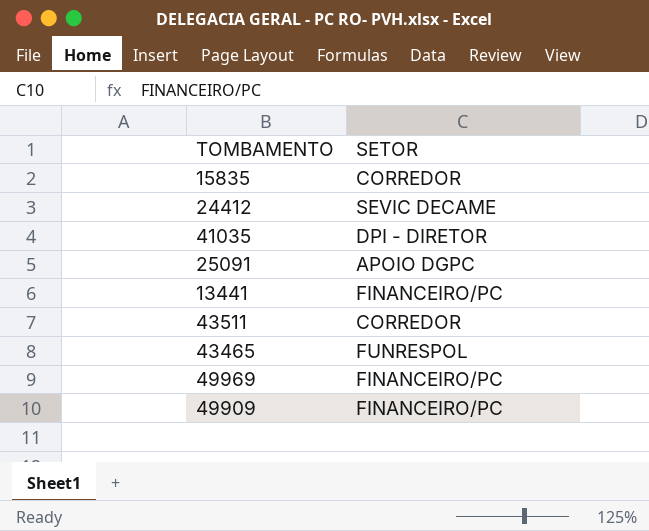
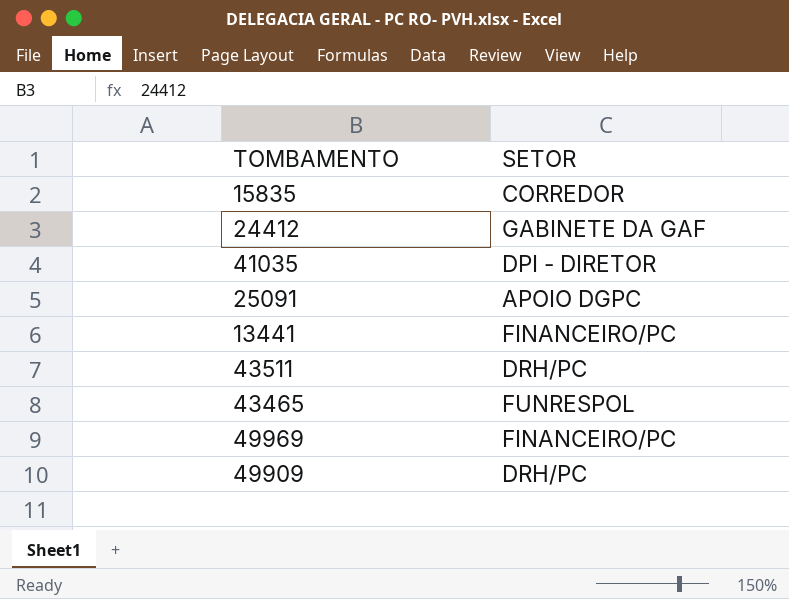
24412 | SETOR: SEVIC DECAME -> GABINETE DA GAF
43511 | SETOR: CORREDOR -> DRH/PC
49909 | SETOR: FINANCEIRO/PC -> DRH/PC

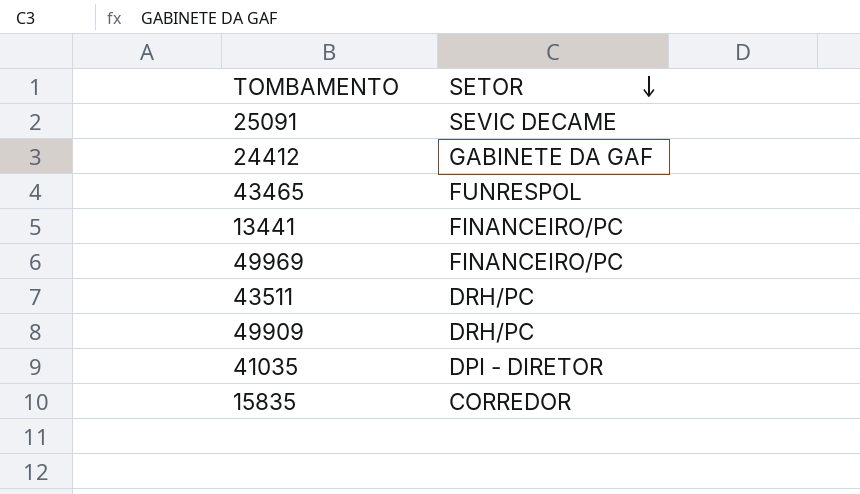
row order: none -> SETOR descending
25091 | SETOR: APOIO DGPC -> SEVIC DECAME

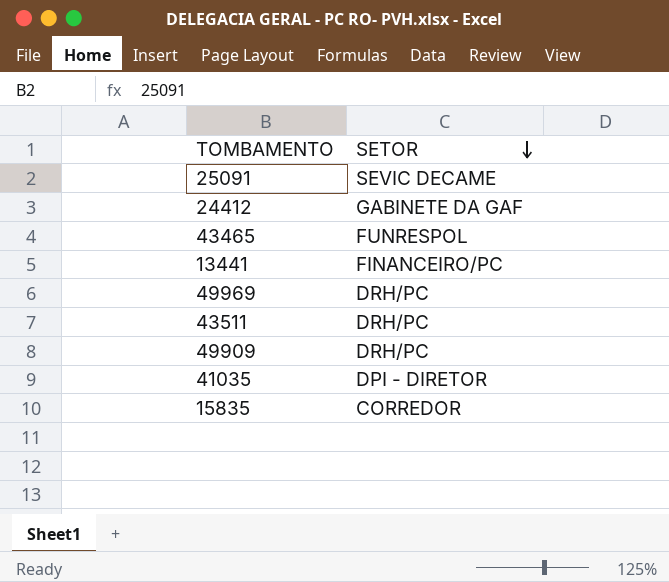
49969 | SETOR: FINANCEIRO/PC -> DRH/PC

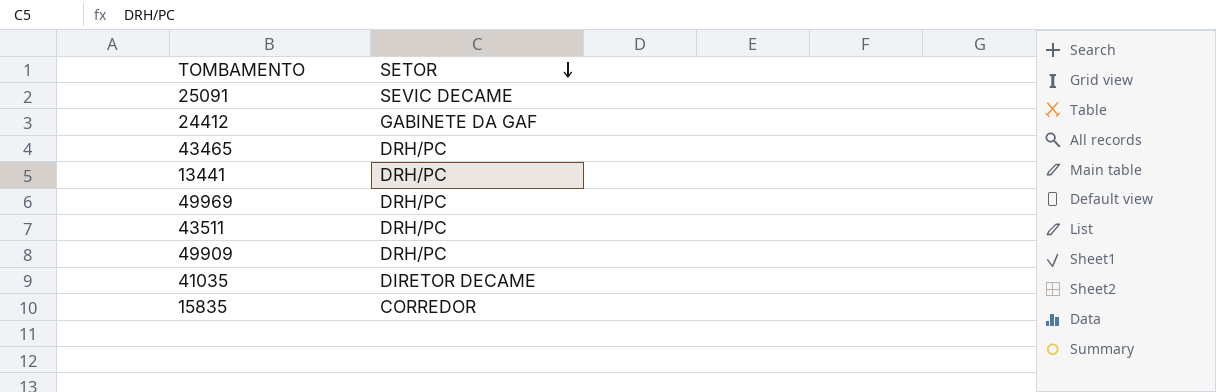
43465 | SETOR: FUNRESPOL -> DRH/PC
13441 | SETOR: FINANCEIRO/PC -> DRH/PC
41035 | SETOR: DPI - DIRETOR -> DIRETOR DECAME

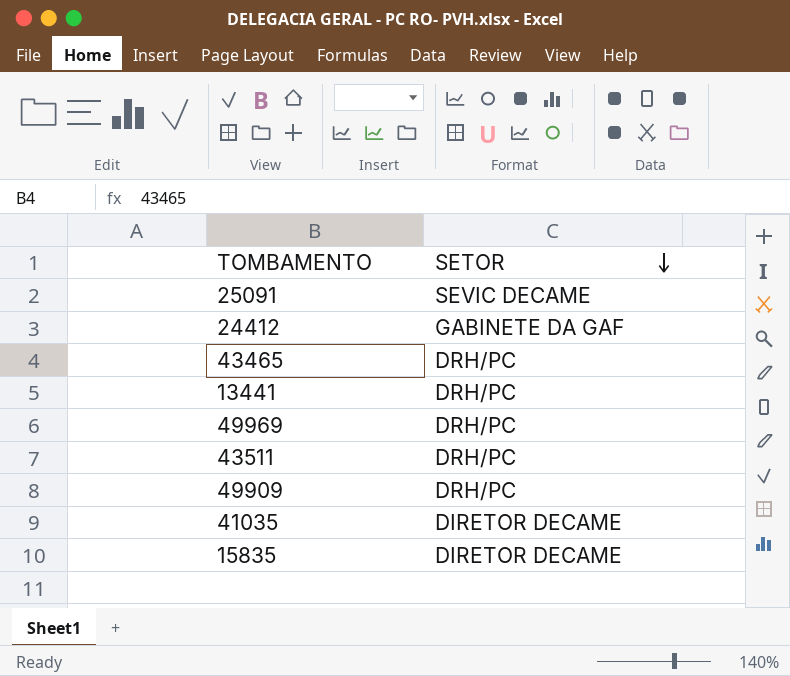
15835 | SETOR: CORREDOR -> DIRETOR DECAME

